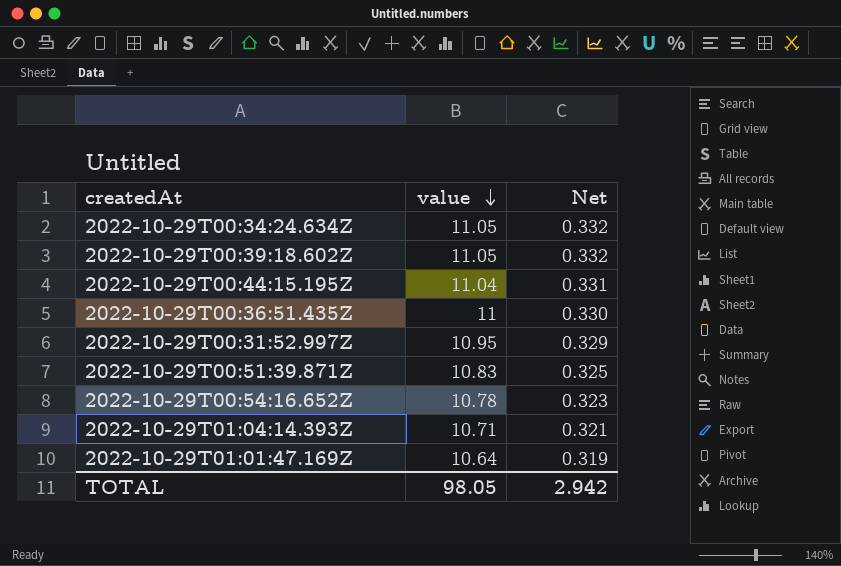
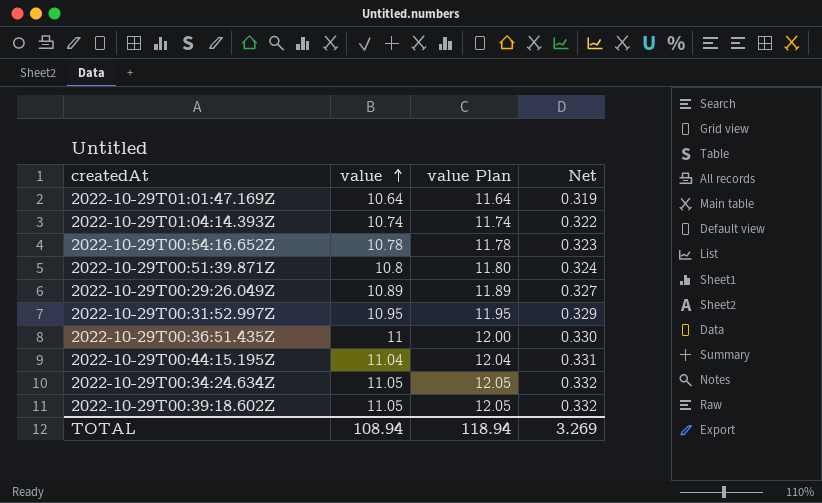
row order: value descending -> value ascending
column value Plan | formula: none -> [value] + 1
2022-10-29T01:04:14.393Z | value: 10.71 -> 10.74
2022-10-29T01:04:14.393Z | Net: 0.321 -> 0.322
2022-10-29T00:51:39.871Z | value: 10.83 -> 10.8
2022-10-29T00:51:39.871Z | Net: 0.325 -> 0.324
row 2022-10-29T00:29:26.049Z: none -> 10.89 | 11.89 | 0.327
TOTAL | value: 98.05 -> 108.94
TOTAL | Net: 2.942 -> 3.269

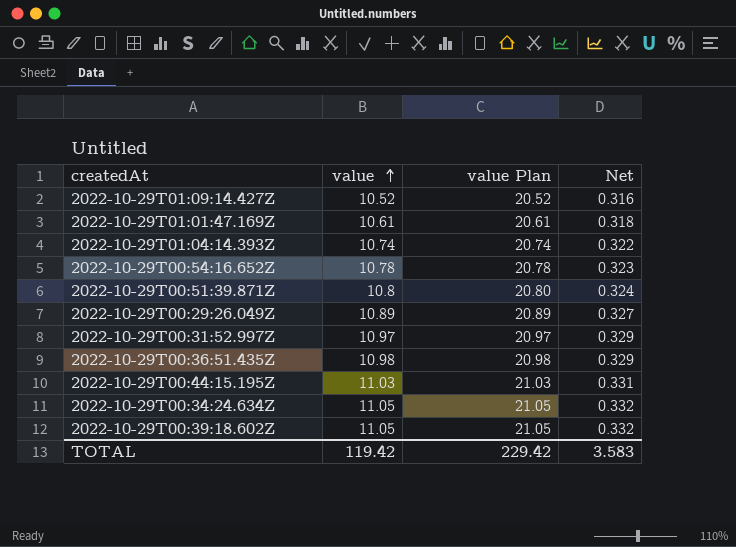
column value Plan | formula: [value] + 1 -> [value] + 10
row 2022-10-29T01:09:14.427Z: none -> 10.52 | 20.52 | 0.316
2022-10-29T01:01:47.169Z | value: 10.64 -> 10.61
2022-10-29T01:01:47.169Z | Net: 0.319 -> 0.318
2022-10-29T00:31:52.997Z | value: 10.95 -> 10.97
2022-10-29T00:36:51.435Z | value: 11 -> 10.98
2022-10-29T00:36:51.435Z | Net: 0.330 -> 0.329
2022-10-29T00:44:15.195Z | value: 11.04 -> 11.03
TOTAL | value: 108.94 -> 119.42
TOTAL | value Plan: 118.94 -> 229.42
TOTAL | Net: 3.269 -> 3.583

